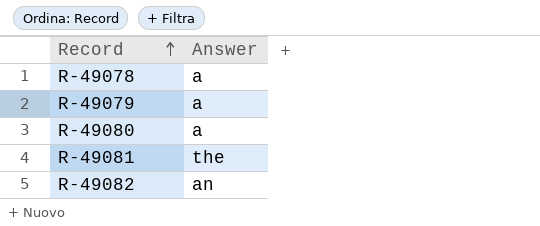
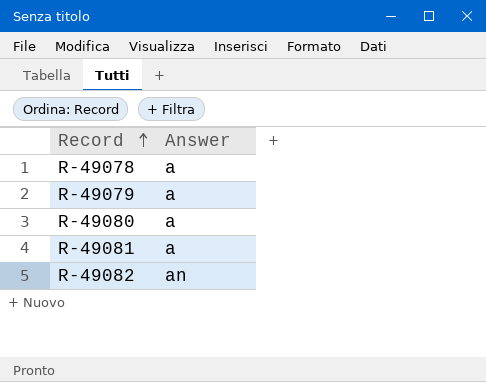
R-49081 | Answer: the -> a

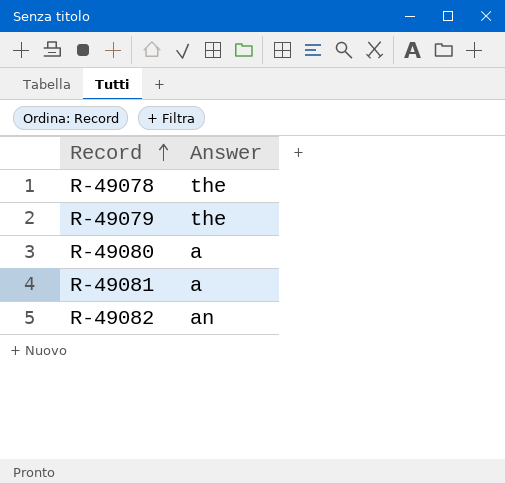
R-49078 | Answer: a -> the
R-49079 | Answer: a -> the

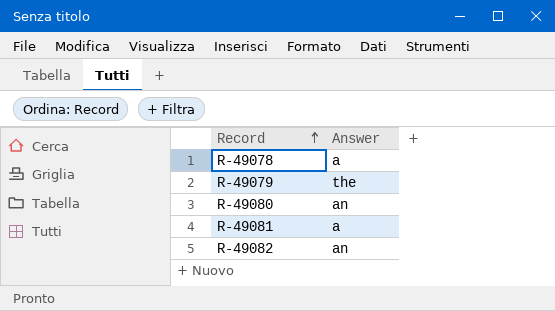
R-49078 | Answer: the -> a
R-49080 | Answer: a -> an

